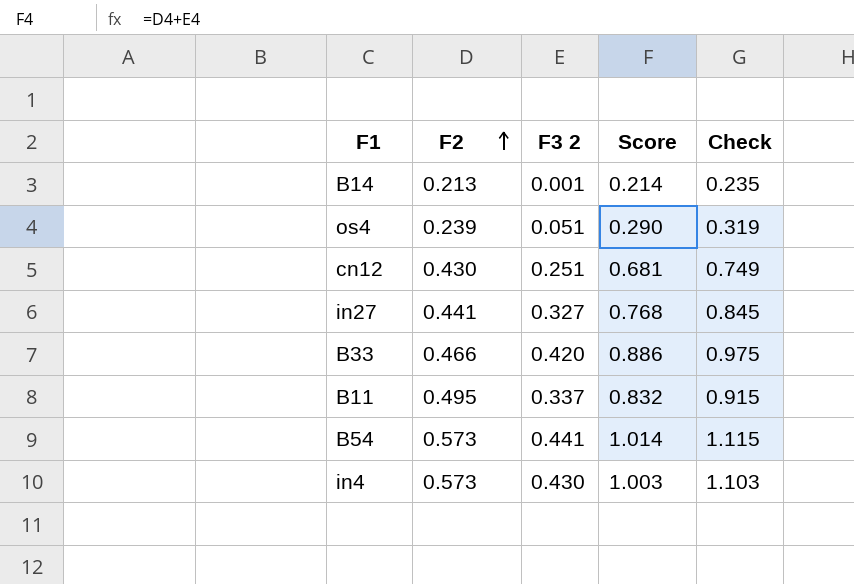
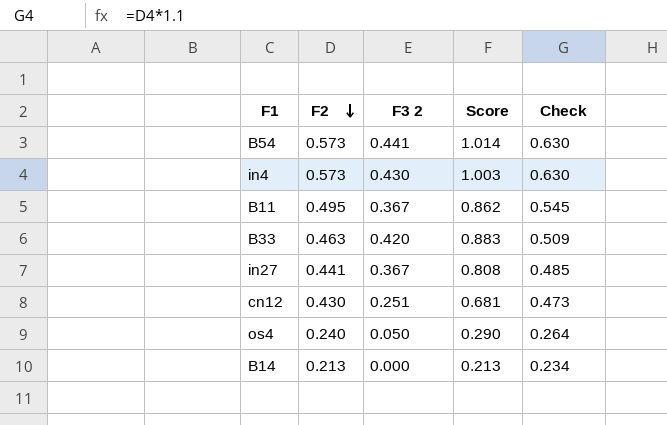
row order: F2 ascending -> F2 descending
column Check | formula: [Score] * 1.1 -> [F2] * 1.1
B11 | F3 2: 0.337 -> 0.367
B11 | Score: 0.832 -> 0.862
B33 | F2: 0.466 -> 0.463
B33 | Score: 0.886 -> 0.883
in27 | F3 2: 0.327 -> 0.367
in27 | Score: 0.768 -> 0.808
os4 | F2: 0.239 -> 0.240
os4 | F3 2: 0.051 -> 0.050
B14 | F3 2: 0.001 -> 0.000
B14 | Score: 0.214 -> 0.213

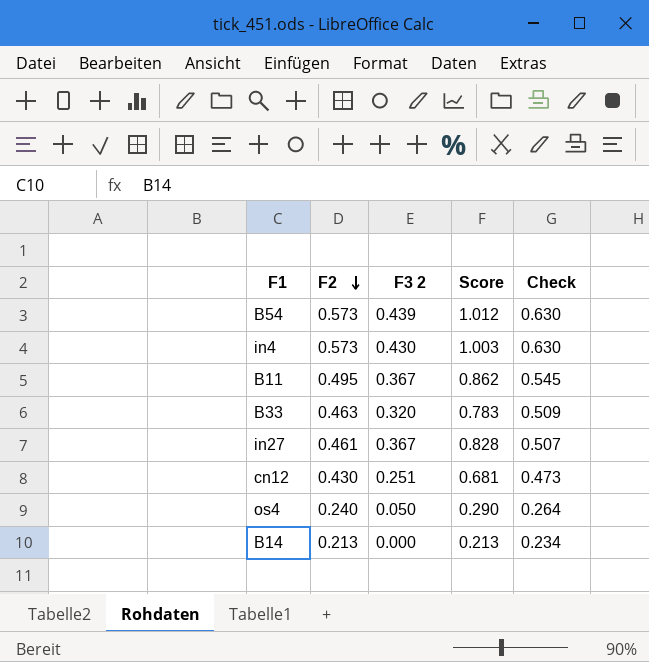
B54 | F3 2: 0.441 -> 0.439
B54 | Score: 1.014 -> 1.012
B33 | F3 2: 0.420 -> 0.320
B33 | Score: 0.883 -> 0.783
in27 | F2: 0.441 -> 0.461
in27 | Score: 0.808 -> 0.828
in27 | Check: 0.485 -> 0.507

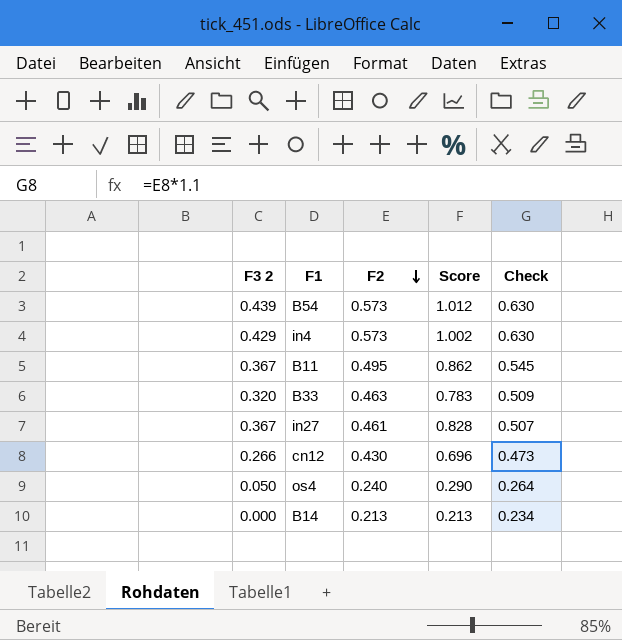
column F3 2 | position: 3 -> 1
in4 | F3 2: 0.430 -> 0.429
in4 | Score: 1.003 -> 1.002
cn12 | F3 2: 0.251 -> 0.266
cn12 | Score: 0.681 -> 0.696

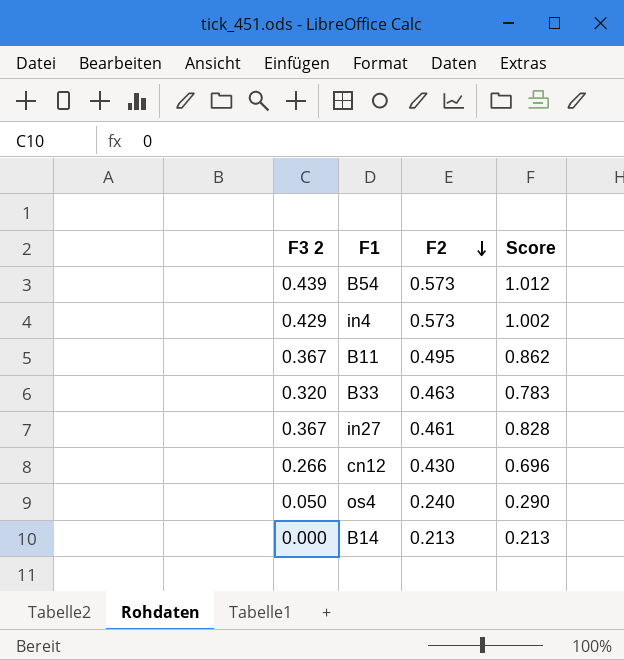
column Check | formula: [F2] * 1.1 -> none

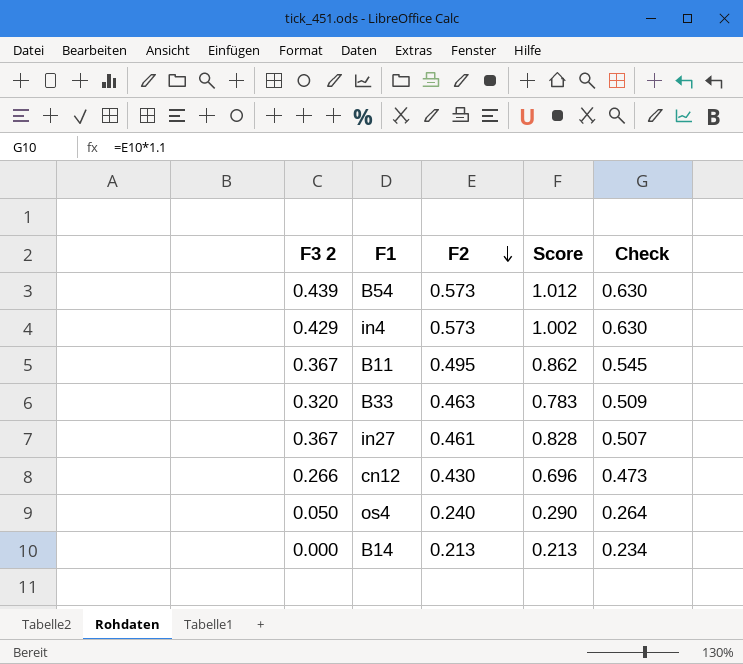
column Check | formula: none -> [F2] * 1.1

